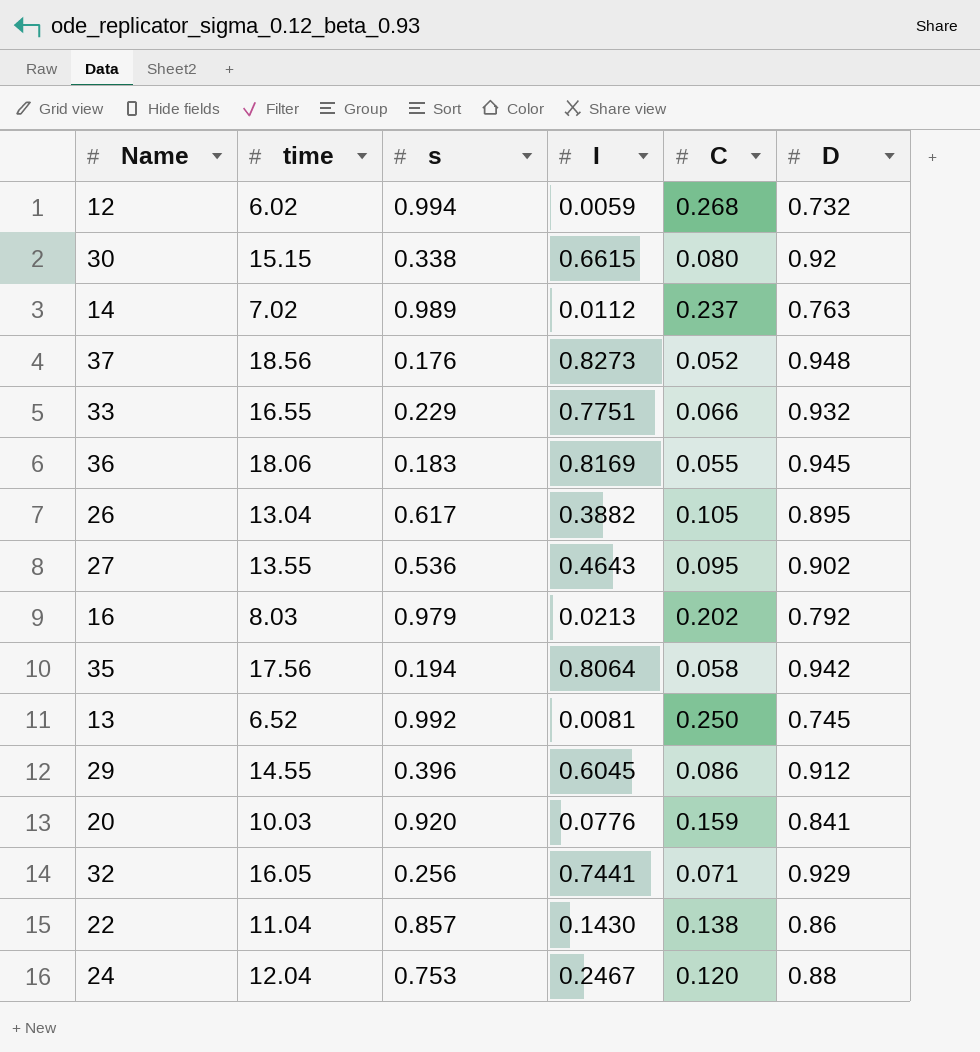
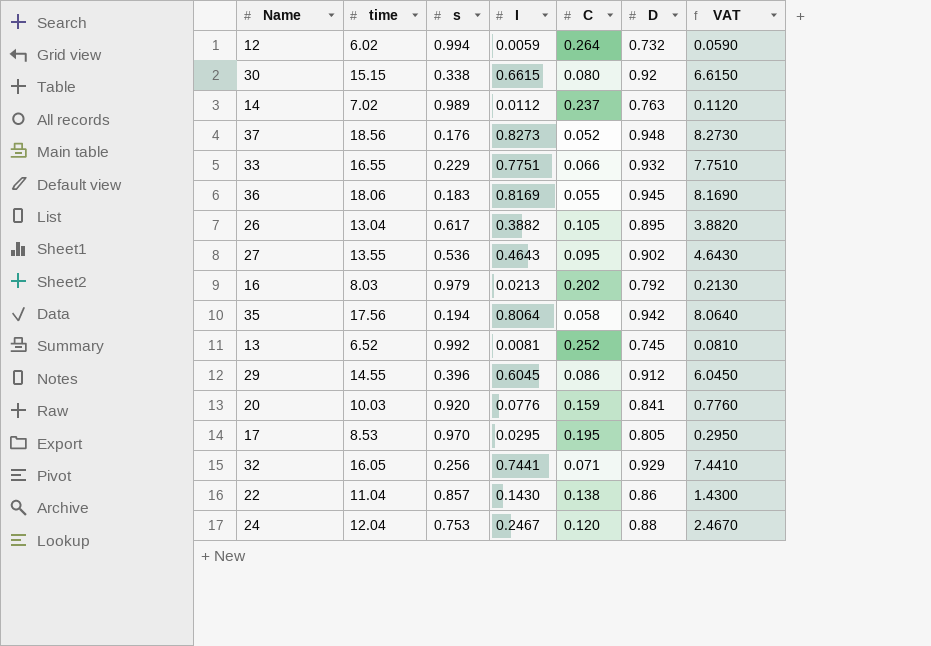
column VAT | formula: none -> [I] * 10
12 | C: 0.268 -> 0.264
13 | C: 0.250 -> 0.252
row 17: none -> 8.53 | 0.970 | 0.0295 | 0.195 | 0.805 | 0.2950

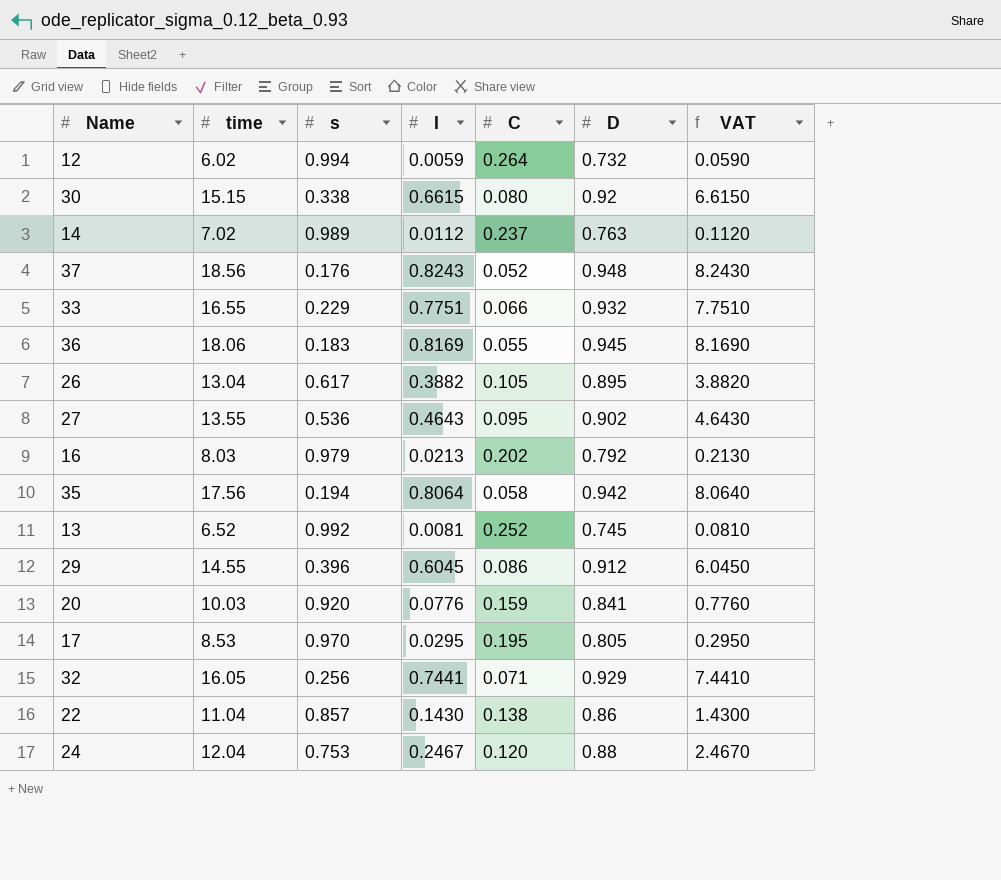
37 | I: 0.8273 -> 0.8243
37 | VAT: 8.2730 -> 8.2430

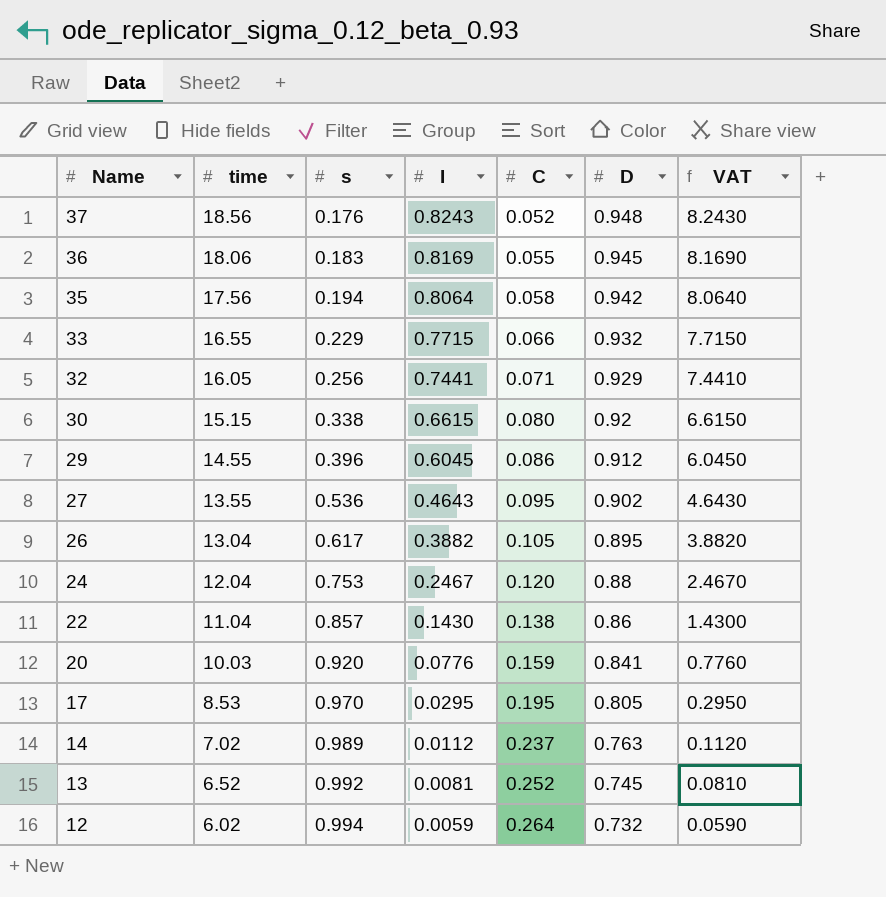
row order: none -> Name descending
row 16: 8.03 | 0.979 | 0.0213 | 0.202 | 0.792 | 0.2130 -> none
33 | I: 0.7751 -> 0.7715
33 | VAT: 7.7510 -> 7.7150

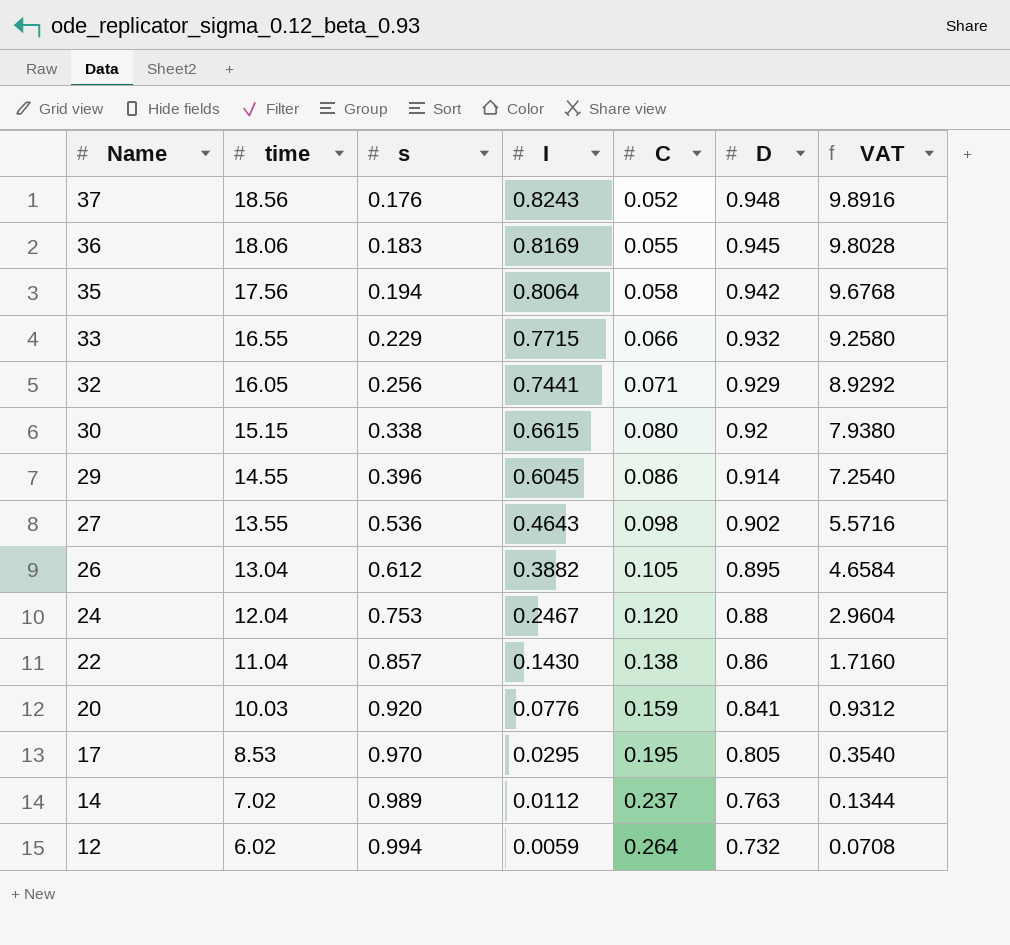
column VAT | formula: [I] * 10 -> [I] * 12
row 13: 6.52 | 0.992 | 0.0081 | 0.252 | 0.745 | 0.0810 -> none
29 | D: 0.912 -> 0.914
27 | C: 0.095 -> 0.098
26 | s: 0.617 -> 0.612

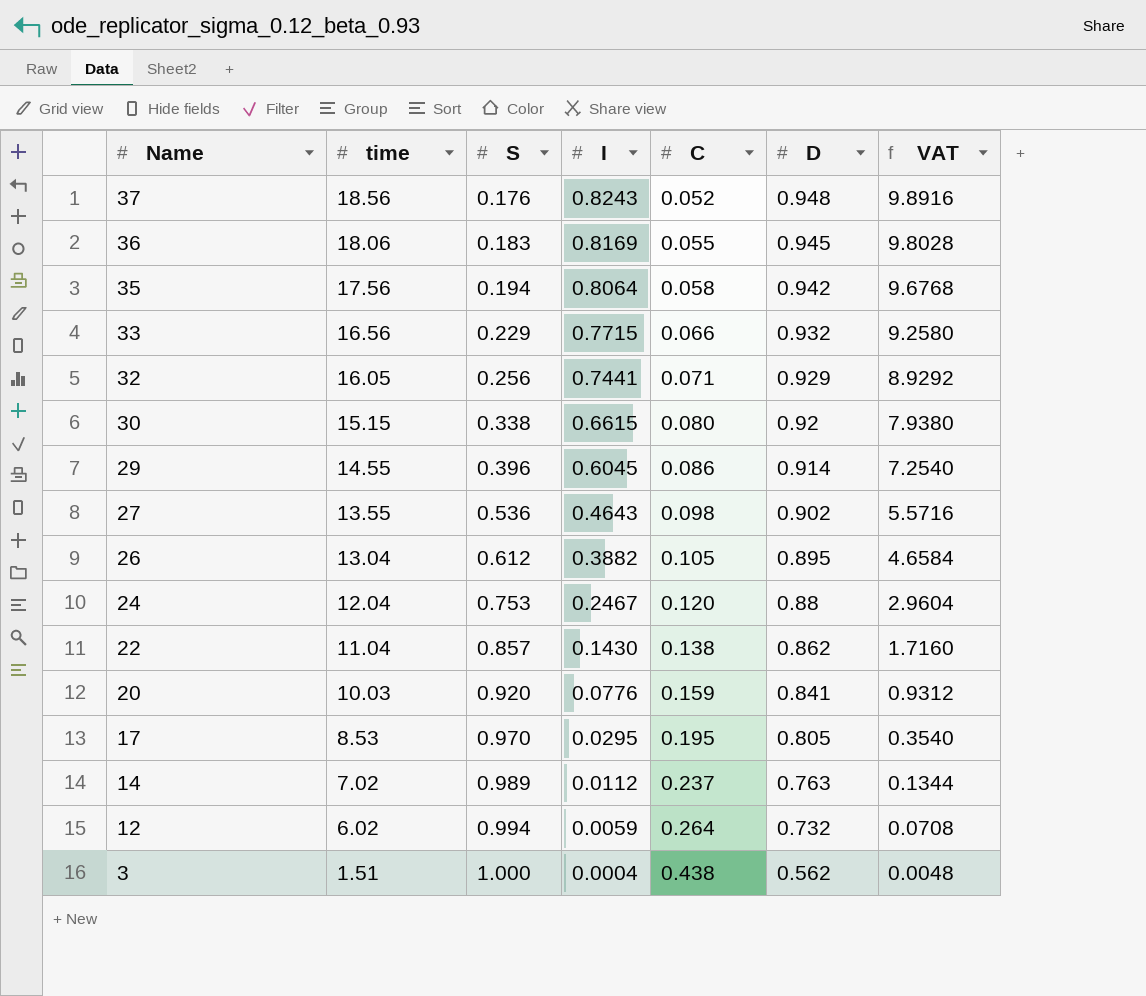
column name: s -> S
33 | time: 16.55 -> 16.56
22 | D: 0.86 -> 0.862
row 3: none -> 1.51 | 1.000 | 0.0004 | 0.438 | 0.562 | 0.0048

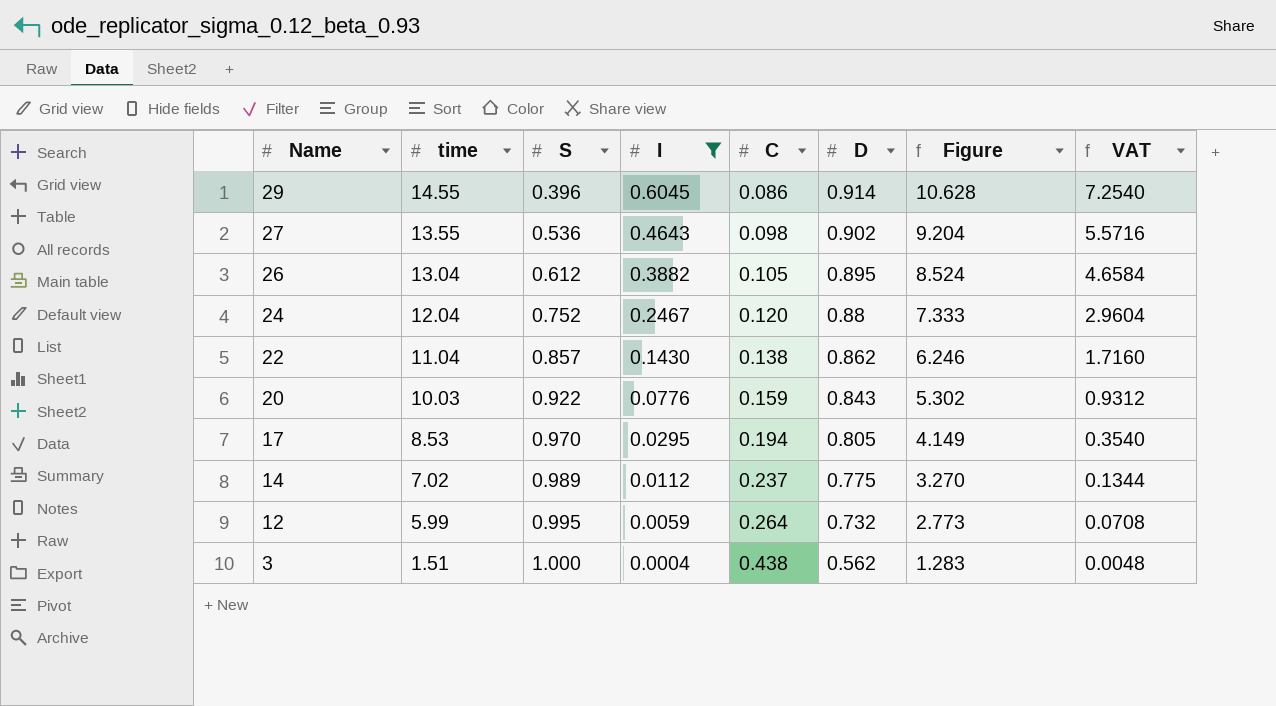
filter: none -> I <= 0.6045
column Figure | formula: none -> [D] / [C]
24 | S: 0.753 -> 0.752
20 | S: 0.920 -> 0.922
20 | D: 0.841 -> 0.843
17 | C: 0.195 -> 0.194
14 | D: 0.763 -> 0.775
12 | time: 6.02 -> 5.99
12 | S: 0.994 -> 0.995

